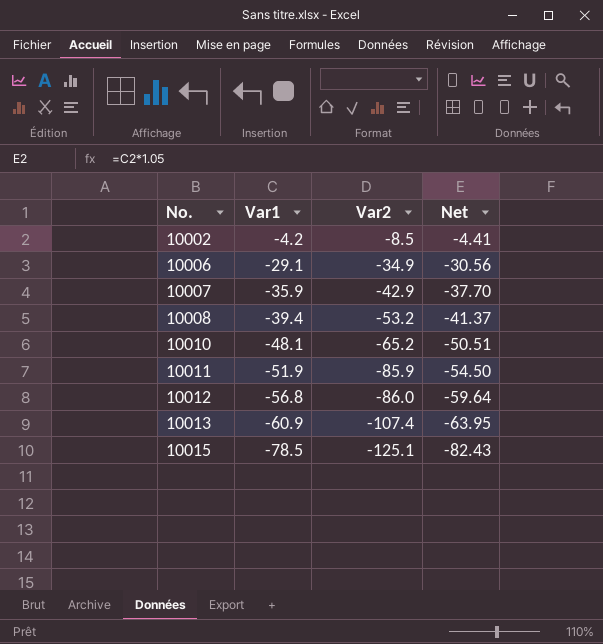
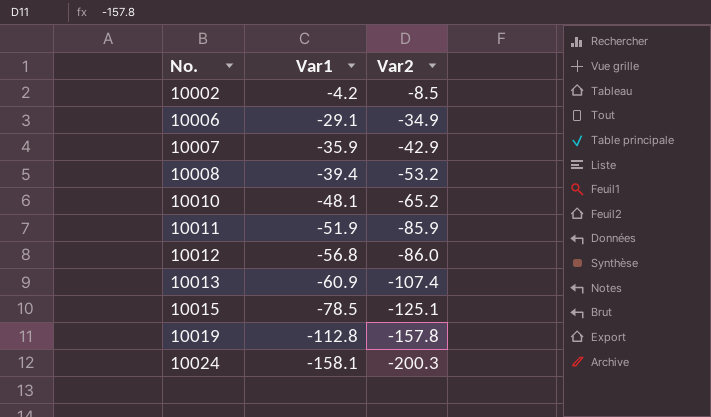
column Net | formula: [Var1] * 1.05 -> none
row 10019: none -> -112.8 | -157.8
row 10024: none -> -158.1 | -200.3

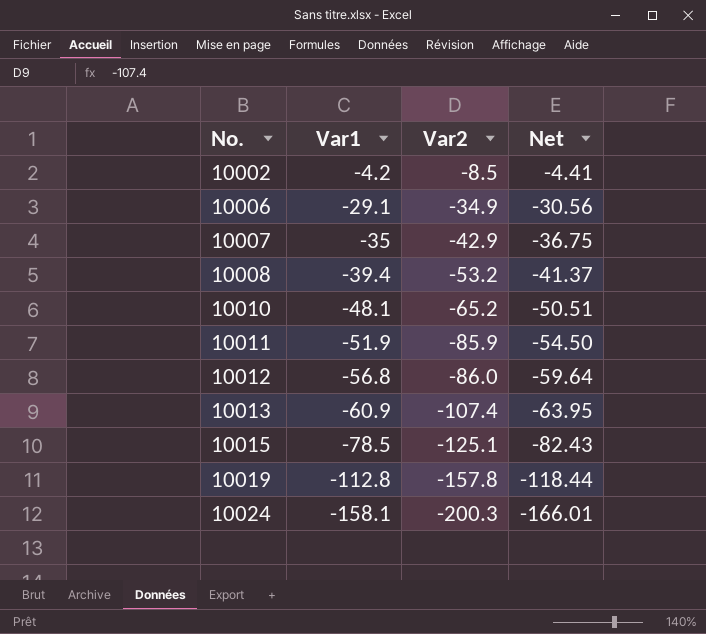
column Net | formula: none -> [Var1] * 1.05
10007 | Var1: -35.9 -> -35

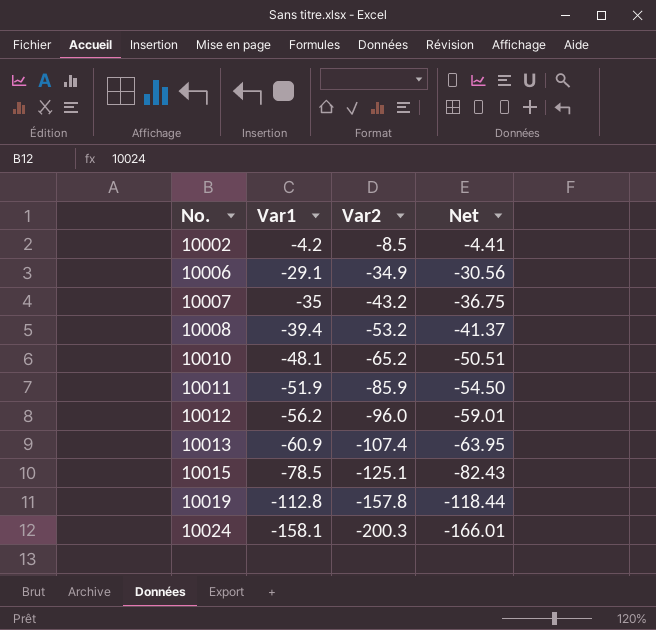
10007 | Var2: -42.9 -> -43.2
10012 | Var1: -56.8 -> -56.2
10012 | Var2: -86.0 -> -96.0
10012 | Net: -59.64 -> -59.01

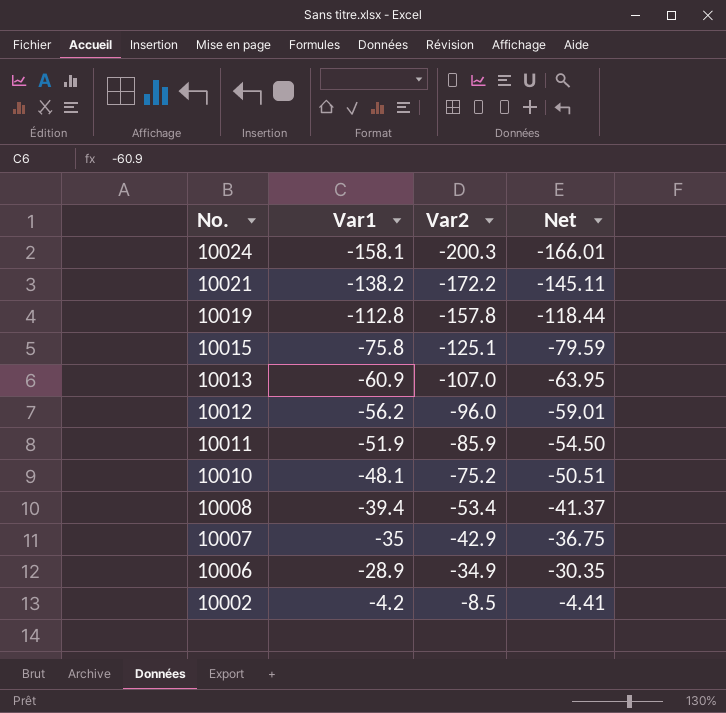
row order: No. ascending -> No. descending
row 10021: none -> -138.2 | -172.2 | -145.11
10015 | Var1: -78.5 -> -75.8
10015 | Net: -82.43 -> -79.59
10013 | Var2: -107.4 -> -107.0
10010 | Var2: -65.2 -> -75.2
10008 | Var2: -53.2 -> -53.4
10007 | Var2: -43.2 -> -42.9
10006 | Var1: -29.1 -> -28.9
10006 | Net: -30.56 -> -30.35

